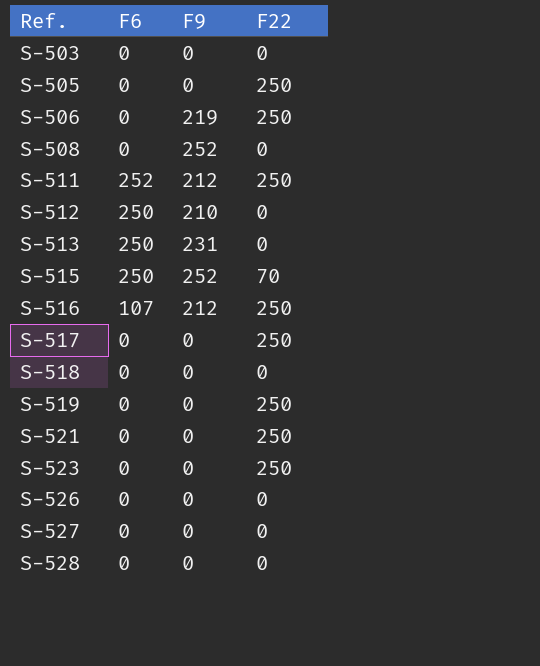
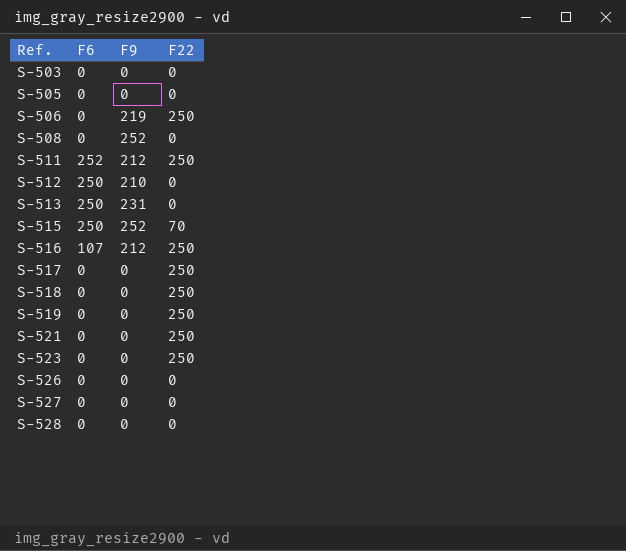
S-505 | F22: 250 -> 0
S-518 | F22: 0 -> 250

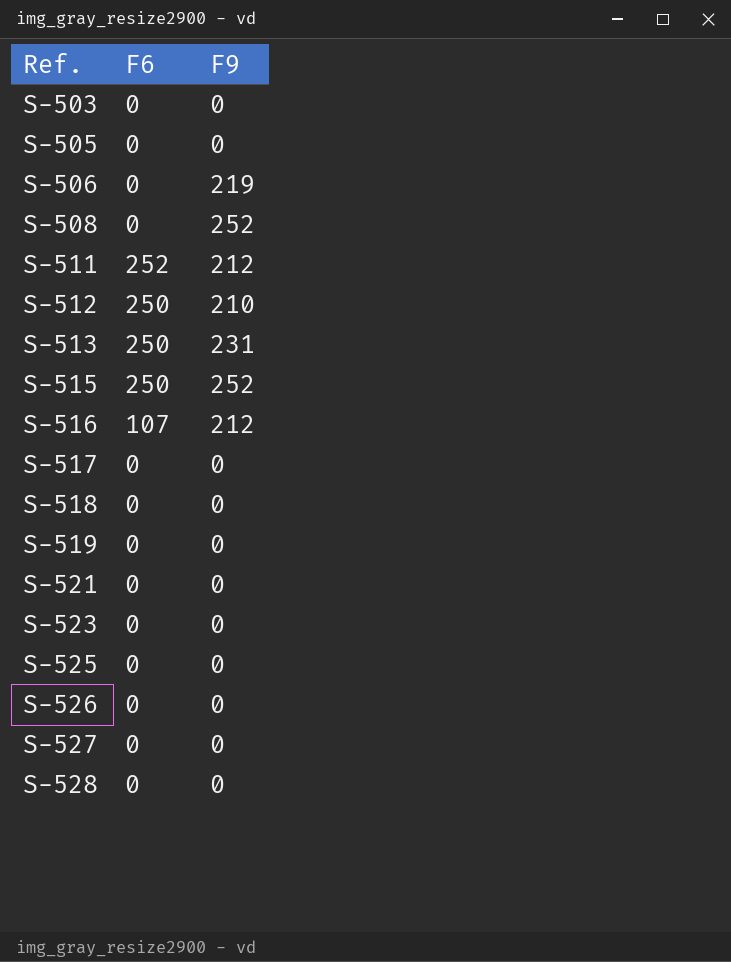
column F22 | position: 4 -> none
row S-525: none -> 0 | 0

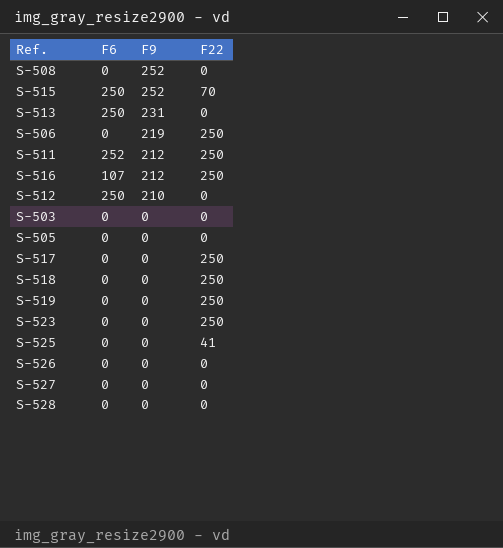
row order: Ref. ascending -> F9 descending
column F22 | position: none -> 4
row S-521: 0 | 0 -> none

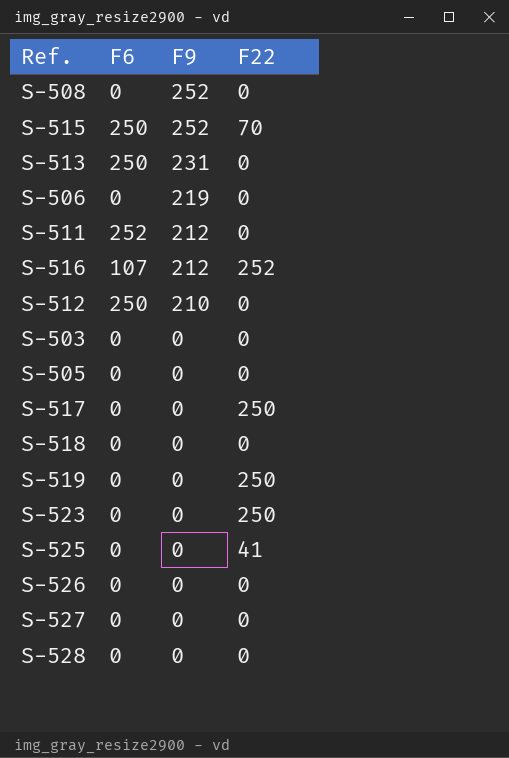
S-506 | F22: 250 -> 0
S-511 | F22: 250 -> 0
S-516 | F22: 250 -> 252
S-518 | F22: 250 -> 0

